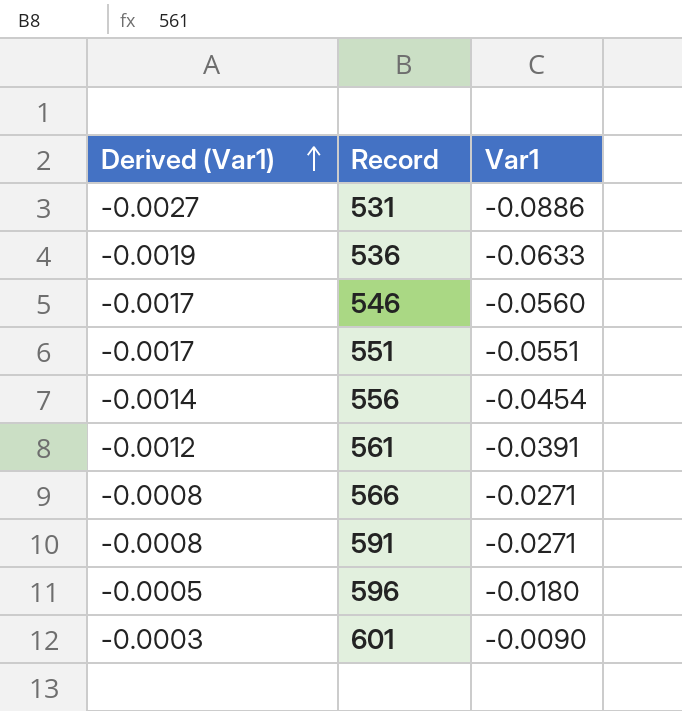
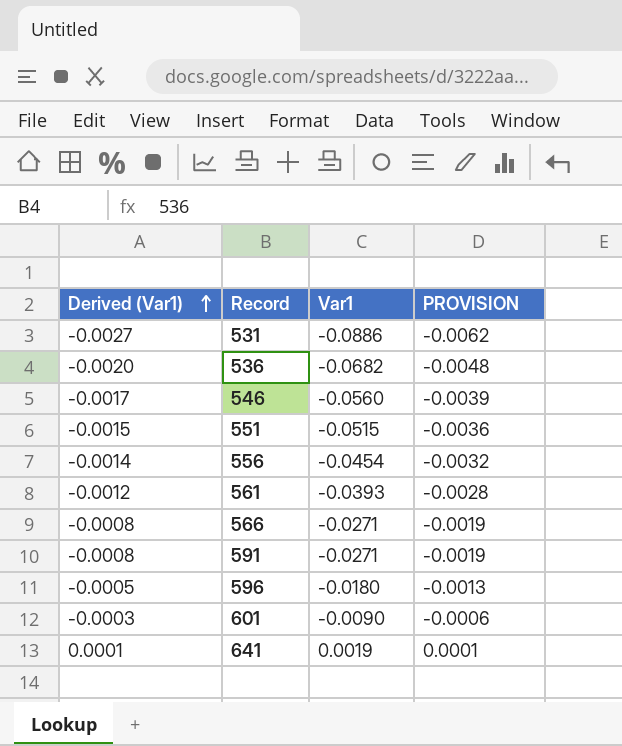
column PROVISION | formula: none -> [Var1] * 0.07
536 | Derived (Var1): -0.0019 -> -0.0020
536 | Var1: -0.0633 -> -0.0682
551 | Derived (Var1): -0.0017 -> -0.0015
551 | Var1: -0.0551 -> -0.0515
561 | Var1: -0.0391 -> -0.0393
row 641: none -> 0.0001 | 0.0019 | 0.0001

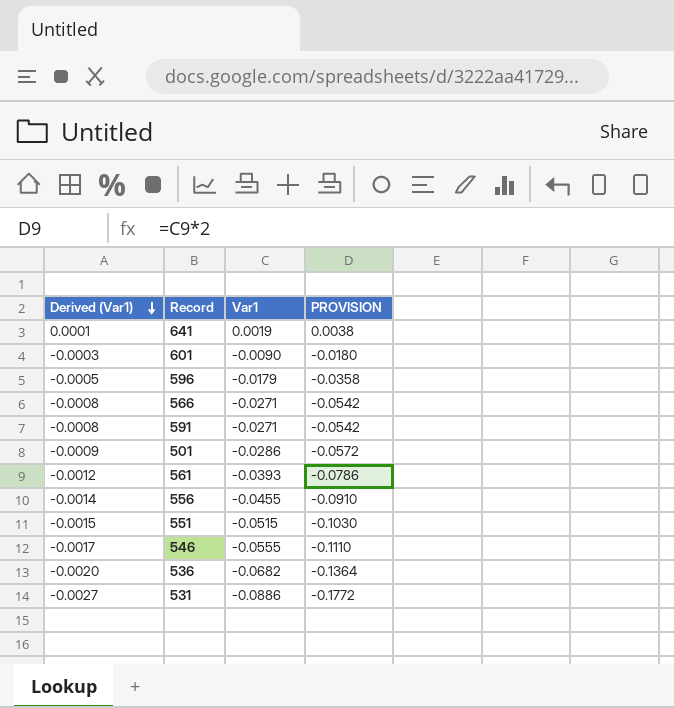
row order: Derived (Var1) ascending -> Derived (Var1) descending
column PROVISION | formula: [Var1] * 0.07 -> [Var1] * 2
596 | Var1: -0.0180 -> -0.0179
row 501: none -> -0.0009 | -0.0286 | -0.0572
556 | Var1: -0.0454 -> -0.0455
546 | Var1: -0.0560 -> -0.0555

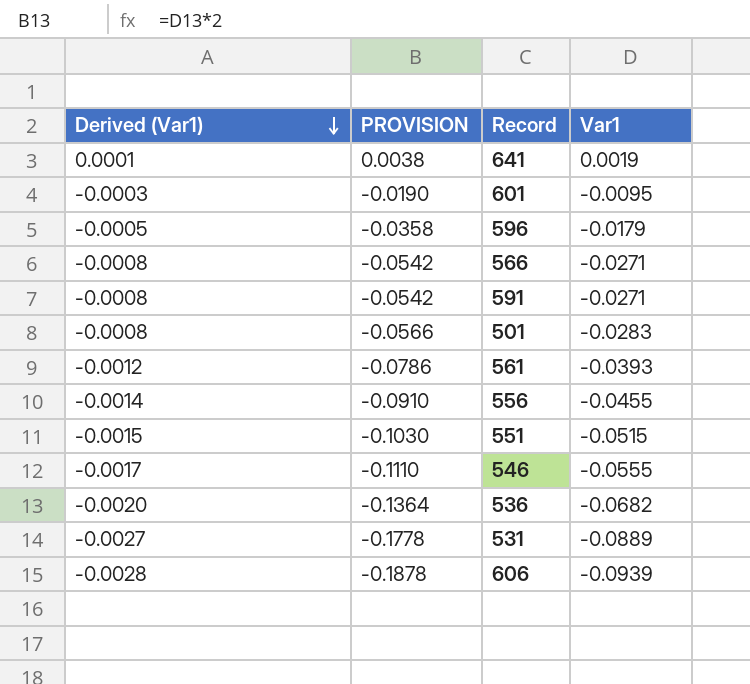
column PROVISION | position: 4 -> 2
601 | PROVISION: -0.0180 -> -0.0190
601 | Var1: -0.0090 -> -0.0095
501 | Derived (Var1): -0.0009 -> -0.0008
501 | PROVISION: -0.0572 -> -0.0566
501 | Var1: -0.0286 -> -0.0283
531 | PROVISION: -0.1772 -> -0.1778
531 | Var1: -0.0886 -> -0.0889
row 606: none -> -0.0028 | -0.1878 | -0.0939

